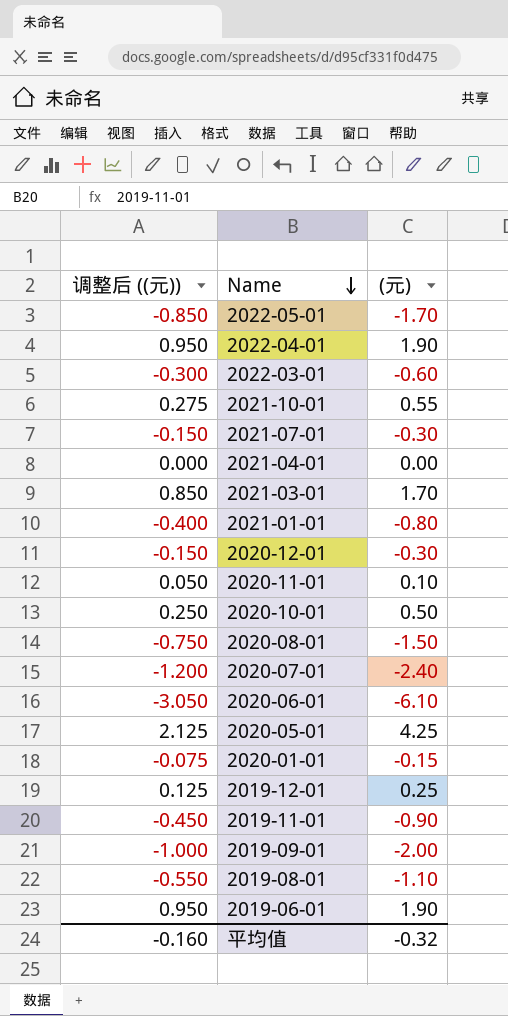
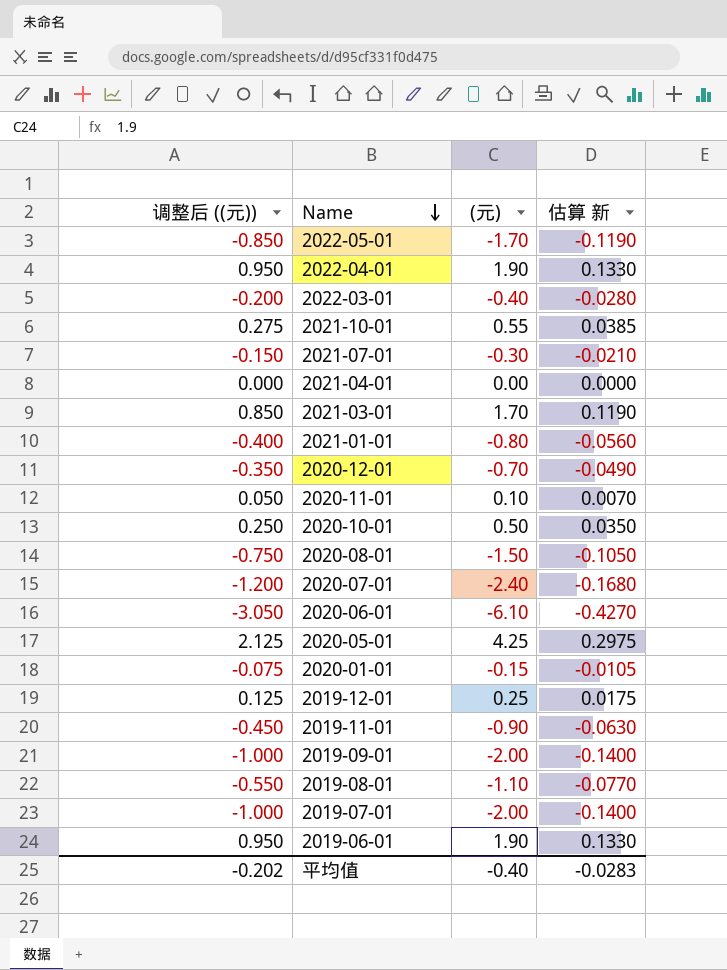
column 估算 新 | formula: none -> [(元)] * 0.07
2022-03-01 | 调整后 ((元)): -0.300 -> -0.200
2022-03-01 | (元): -0.60 -> -0.40
2020-12-01 | 调整后 ((元)): -0.150 -> -0.350
2020-12-01 | (元): -0.30 -> -0.70
row 2019-07-01: none -> -1.000 | -2.00 | -0.1400
平均值 | 调整后 ((元)): -0.160 -> -0.202
平均值 | (元): -0.32 -> -0.40

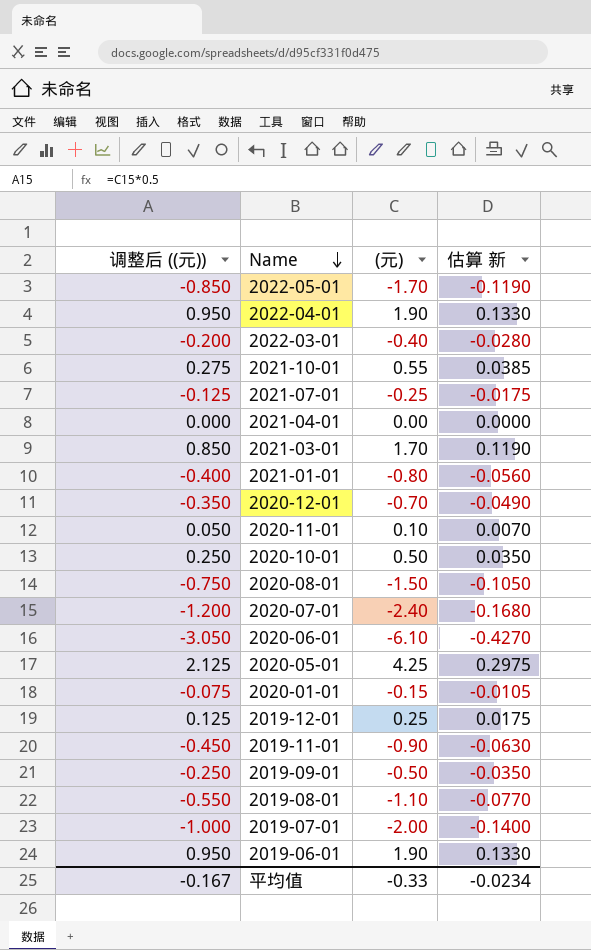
2021-07-01 | 调整后 ((元)): -0.150 -> -0.125
2021-07-01 | (元): -0.30 -> -0.25
2021-07-01 | 估算 新: -0.0210 -> -0.0175
2019-09-01 | 调整后 ((元)): -1.000 -> -0.250
2019-09-01 | (元): -2.00 -> -0.50
2019-09-01 | 估算 新: -0.1400 -> -0.0350
平均值 | 调整后 ((元)): -0.202 -> -0.167
平均值 | (元): -0.40 -> -0.33
平均值 | 估算 新: -0.0283 -> -0.0234

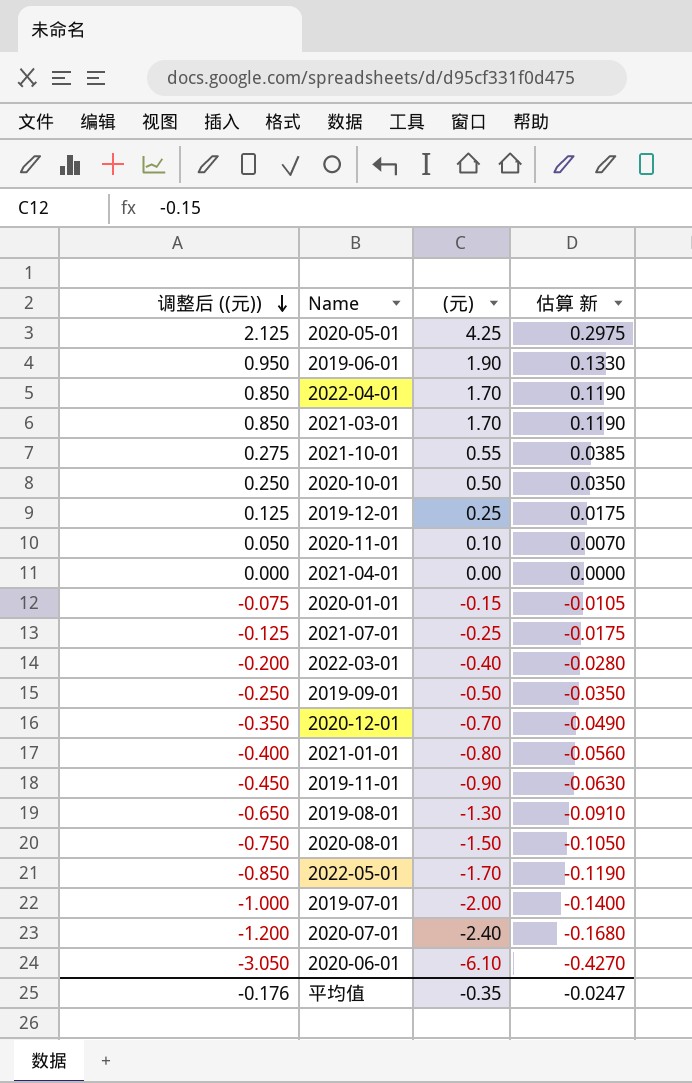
row order: Name descending -> 调整后 ((元)) descending
2022-04-01 | 调整后 ((元)): 0.950 -> 0.850
2022-04-01 | (元): 1.90 -> 1.70
2022-04-01 | 估算 新: 0.1330 -> 0.1190
2019-08-01 | 调整后 ((元)): -0.550 -> -0.650
2019-08-01 | (元): -1.10 -> -1.30
2019-08-01 | 估算 新: -0.0770 -> -0.0910
平均值 | 调整后 ((元)): -0.167 -> -0.176
平均值 | (元): -0.33 -> -0.35
平均值 | 估算 新: -0.0234 -> -0.0247

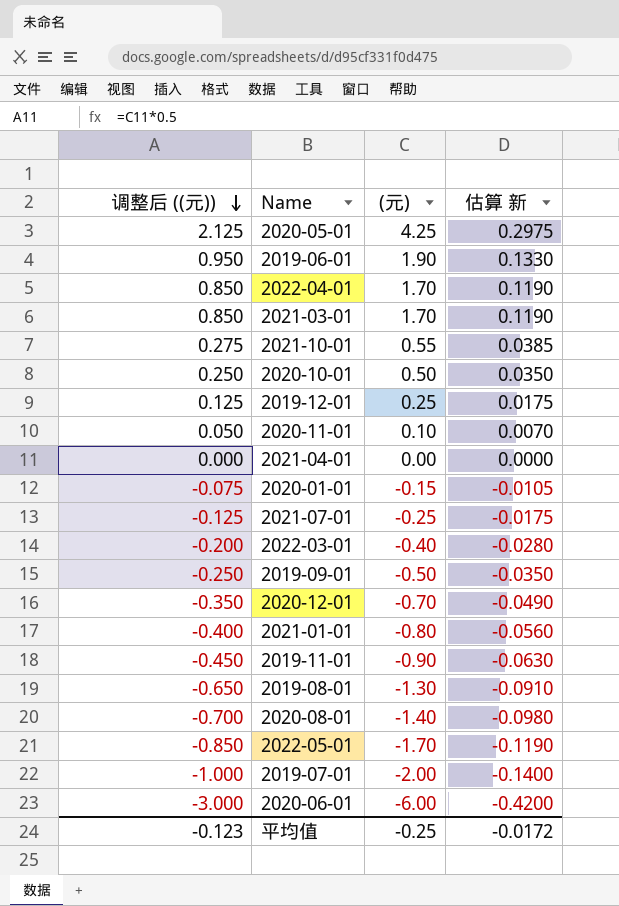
row 2020-07-01: -1.200 | -2.40 | -0.1680 -> none
2020-08-01 | 调整后 ((元)): -0.750 -> -0.700
2020-08-01 | (元): -1.50 -> -1.40
2020-08-01 | 估算 新: -0.1050 -> -0.0980
2020-06-01 | 调整后 ((元)): -3.050 -> -3.000
2020-06-01 | (元): -6.10 -> -6.00
2020-06-01 | 估算 新: -0.4270 -> -0.4200
平均值 | 调整后 ((元)): -0.176 -> -0.123
平均值 | (元): -0.35 -> -0.25
平均值 | 估算 新: -0.0247 -> -0.0172

